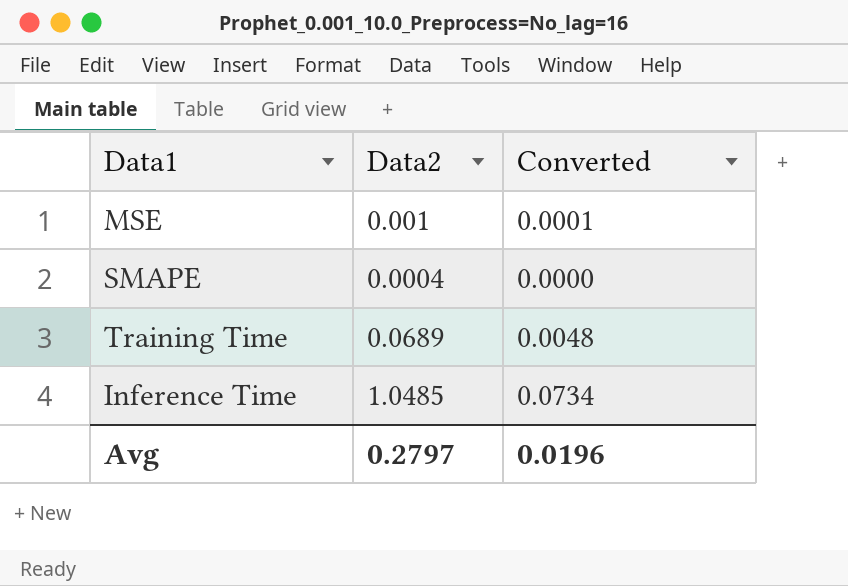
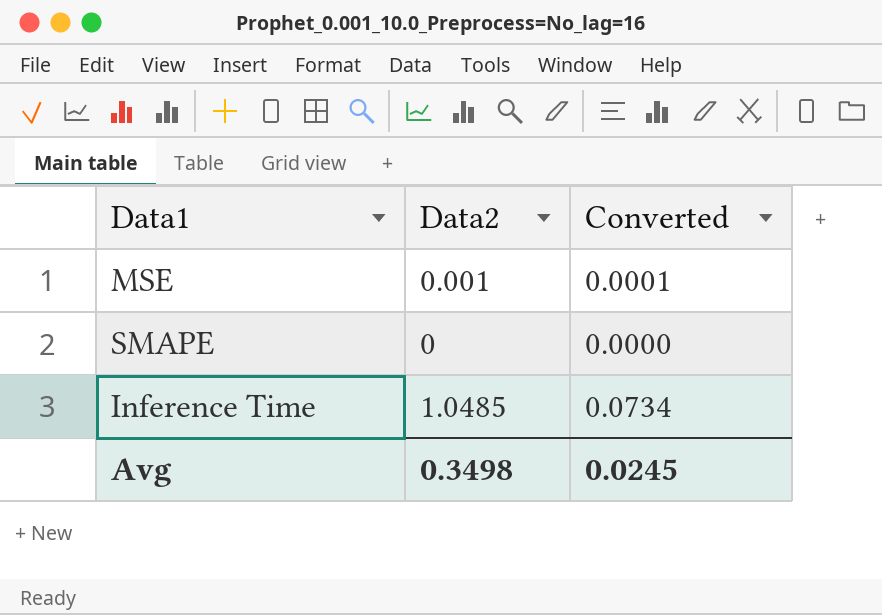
row Training Time: 0.0689 | 0.0048 -> none
SMAPE | Data2: 0.0004 -> 0
Avg | Data2: 0.2797 -> 0.3498
Avg | Converted: 0.0196 -> 0.0245

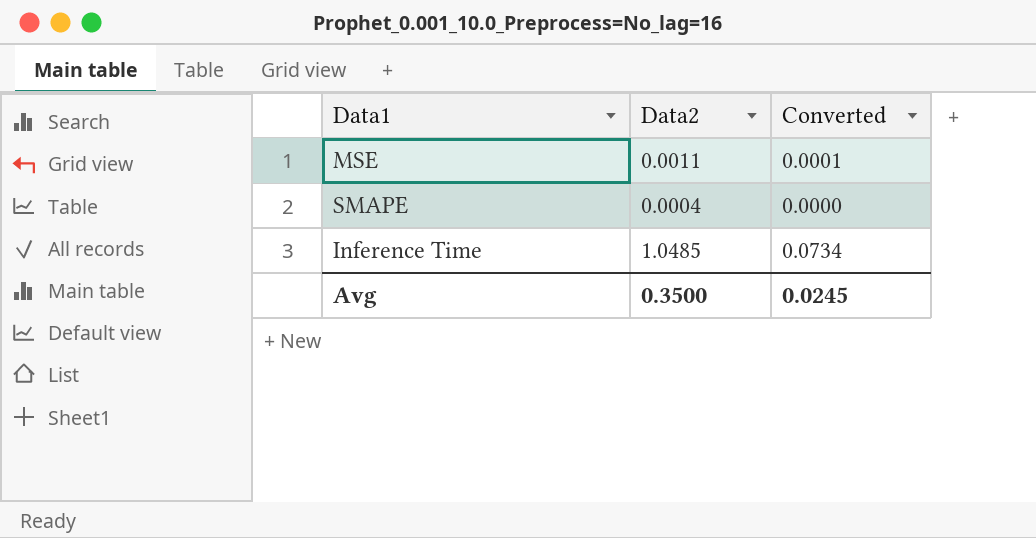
MSE | Data2: 0.001 -> 0.0011
SMAPE | Data2: 0 -> 0.0004
Avg | Data2: 0.3498 -> 0.3500

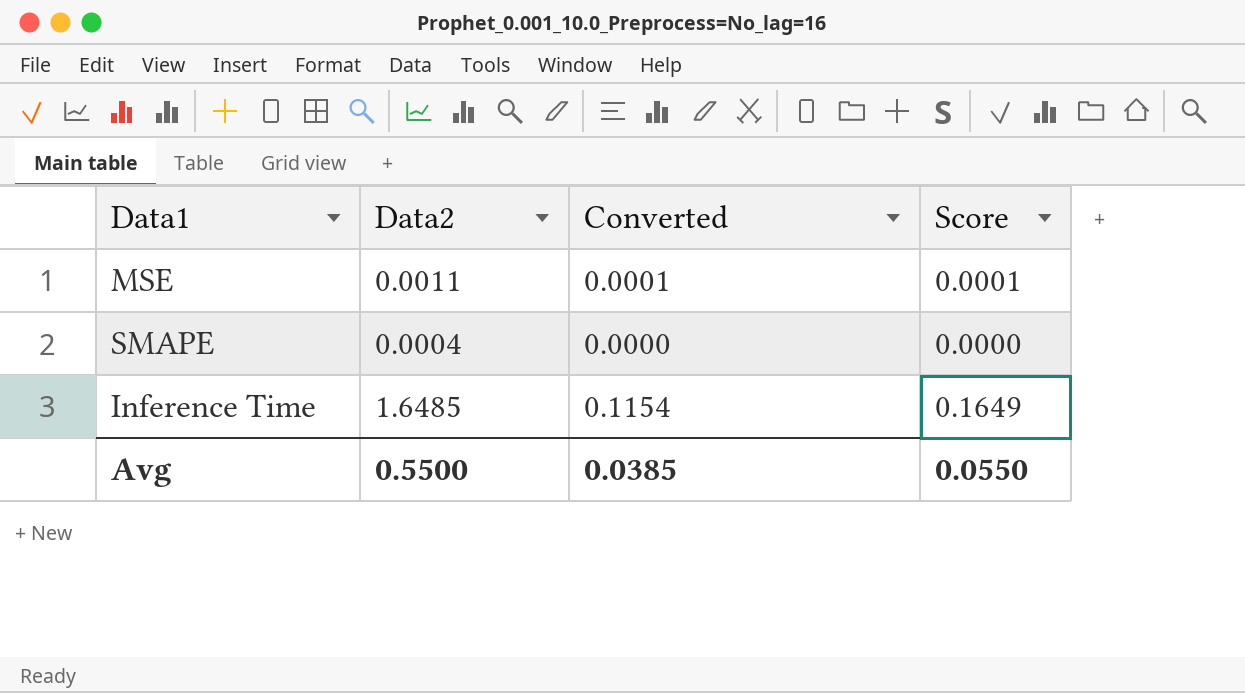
column Score | formula: none -> [Data2] * 0.1
Inference Time | Data2: 1.0485 -> 1.6485
Inference Time | Converted: 0.0734 -> 0.1154
Avg | Data2: 0.3500 -> 0.5500
Avg | Converted: 0.0245 -> 0.0385

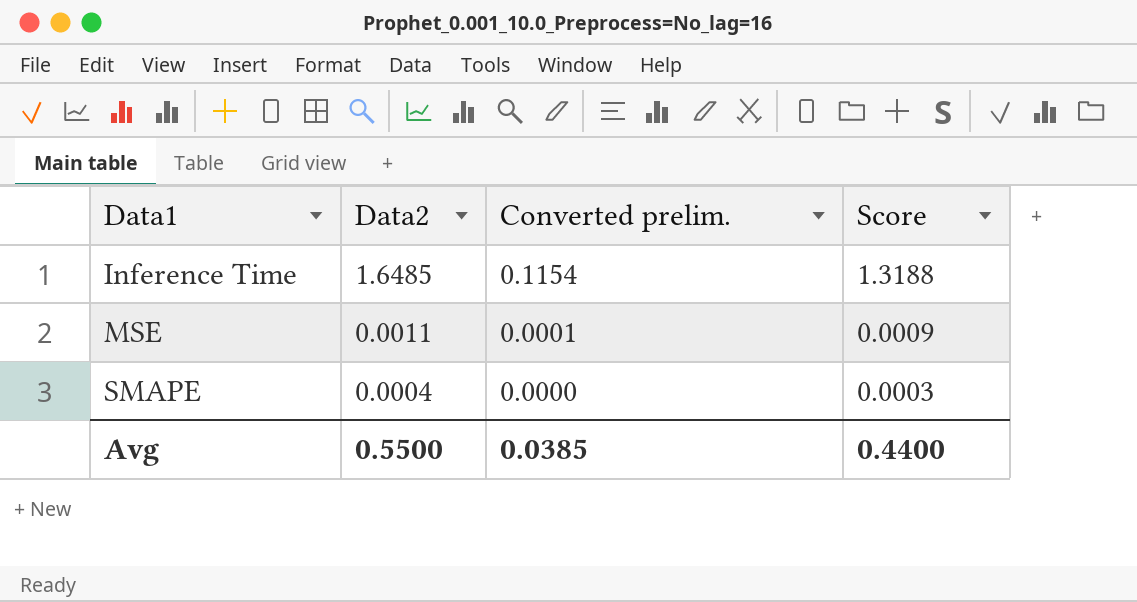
row order: none -> Data1 ascending
column name: Converted -> Converted prelim.
column Score | formula: [Data2] * 0.1 -> [Data2] * 0.8
Avg | Score: 0.0550 -> 0.4400

